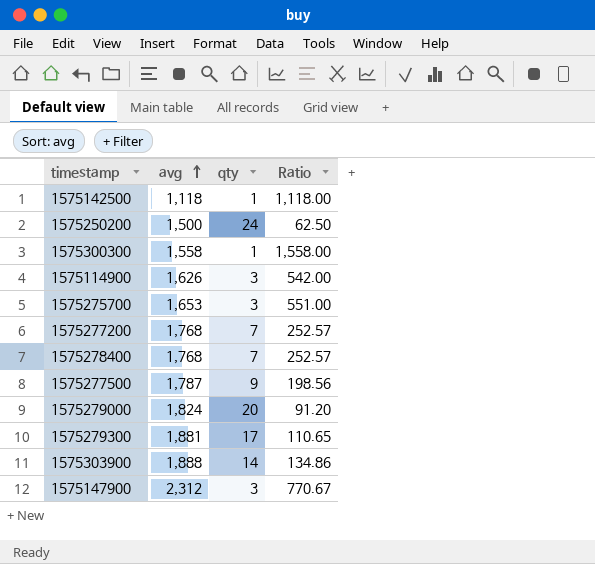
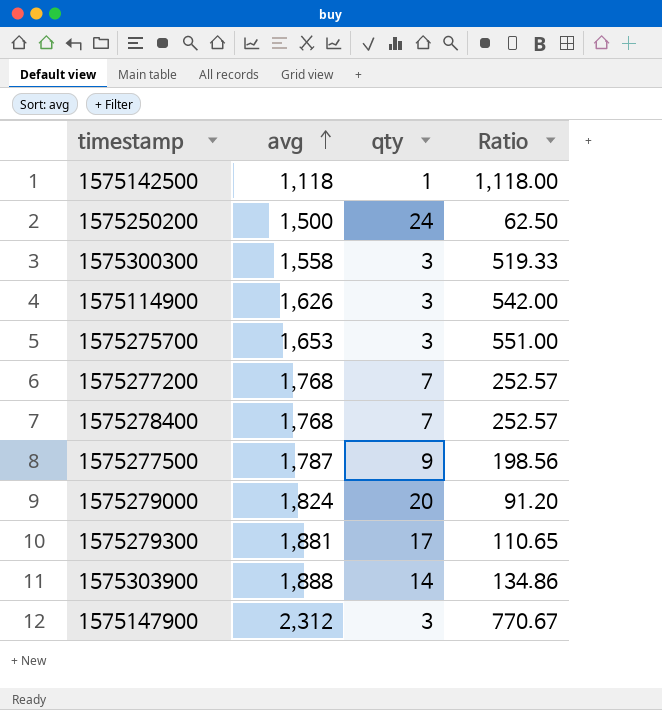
1575300300 | qty: 1 -> 3
1575300300 | Ratio: 1,558.00 -> 519.33

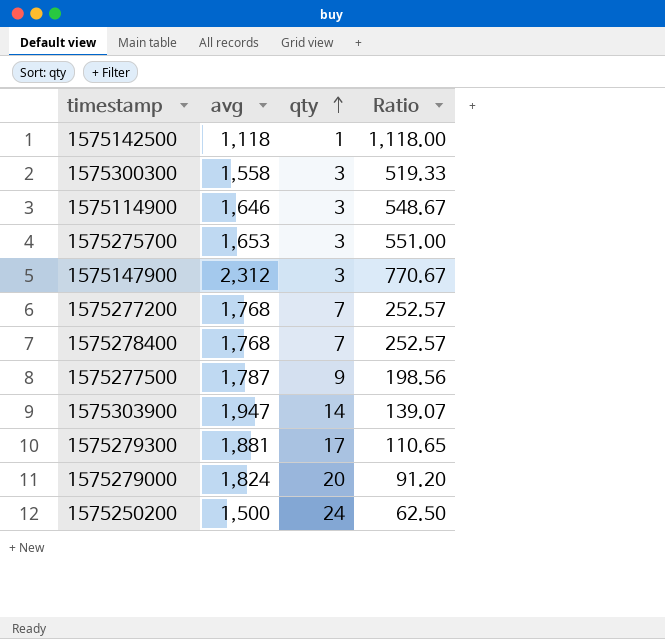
row order: avg ascending -> qty ascending
1575114900 | avg: 1,626 -> 1,646
1575114900 | Ratio: 542.00 -> 548.67
1575303900 | avg: 1,888 -> 1,947
1575303900 | Ratio: 134.86 -> 139.07

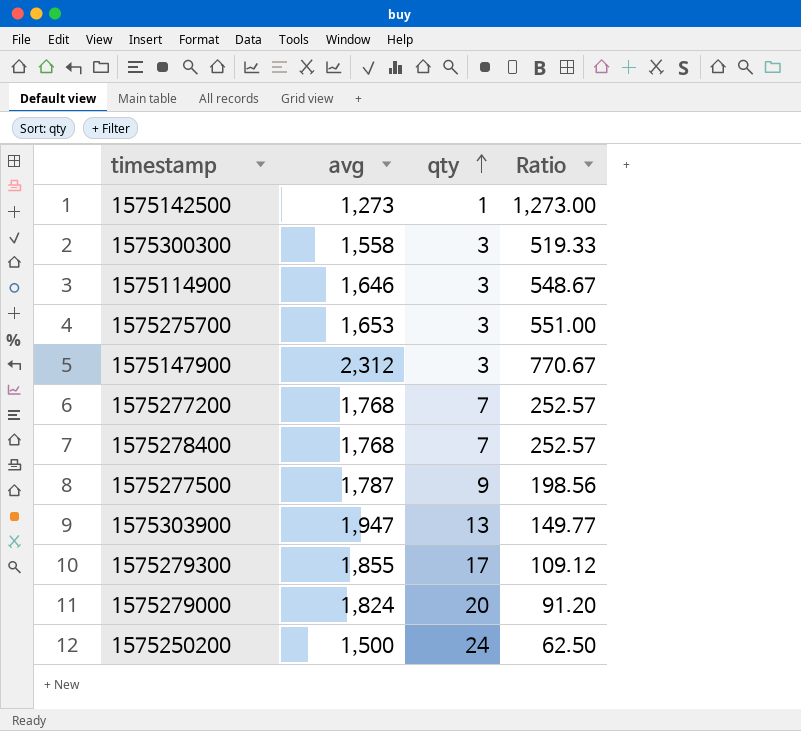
1575142500 | avg: 1,118 -> 1,273
1575142500 | Ratio: 1,118.00 -> 1,273.00
1575303900 | qty: 14 -> 13
1575303900 | Ratio: 139.07 -> 149.77
1575279300 | avg: 1,881 -> 1,855
1575279300 | Ratio: 110.65 -> 109.12

